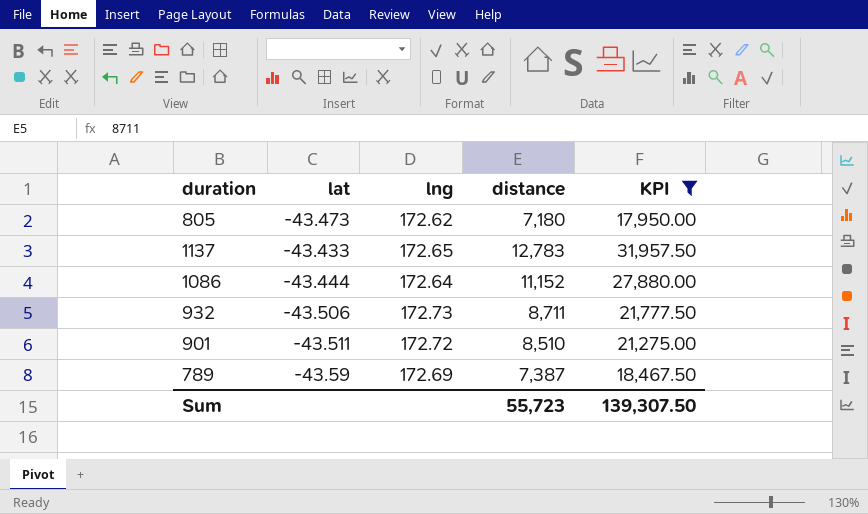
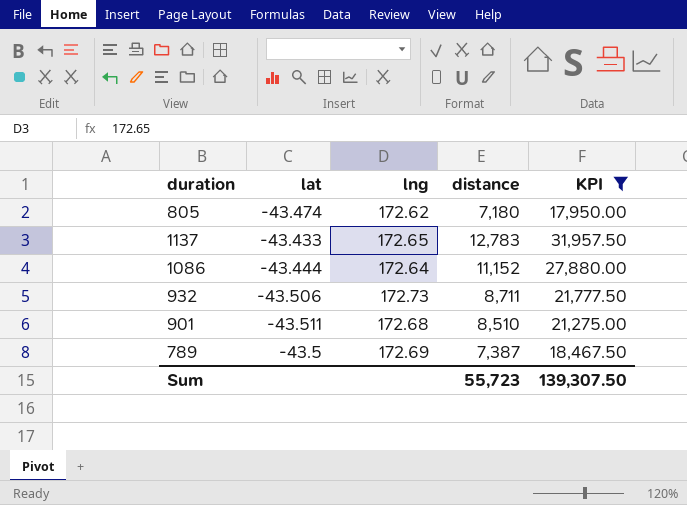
805 | lat: -43.473 -> -43.474
901 | lng: 172.72 -> 172.68
789 | lat: -43.59 -> -43.5

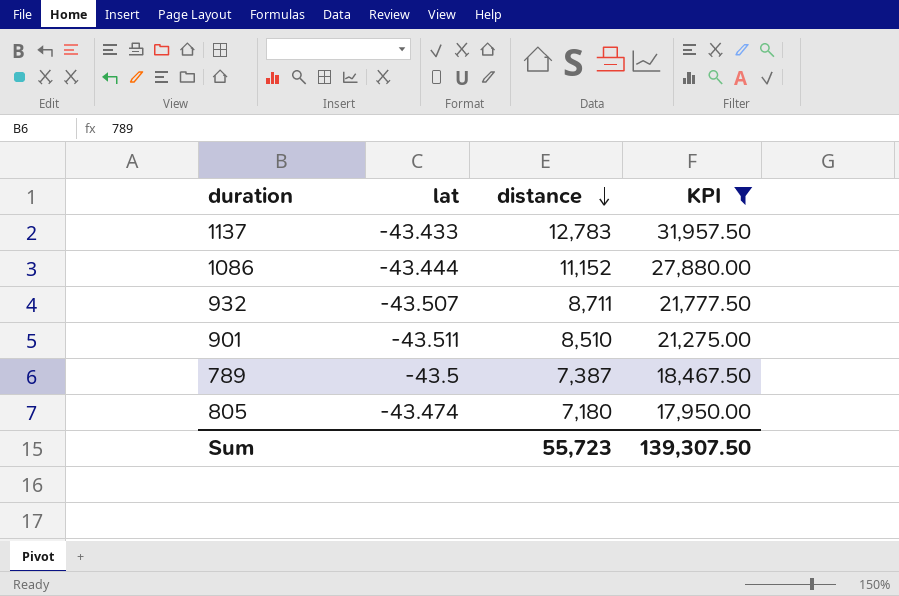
row order: none -> distance descending
column lng | position: 3 -> none
932 | lat: -43.506 -> -43.507

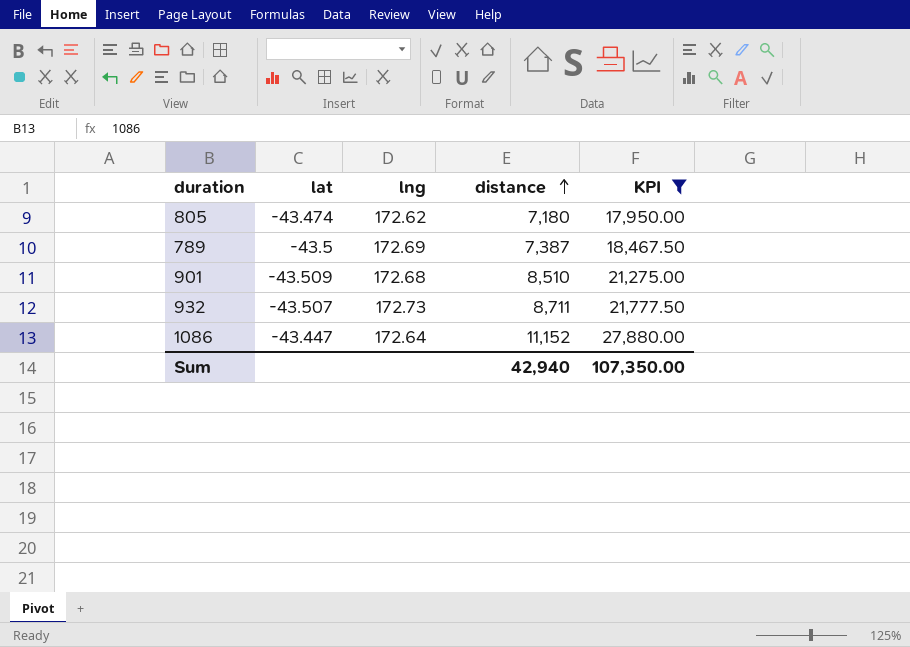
row order: distance descending -> distance ascending
column lng | position: none -> 3
row 1137: -43.433 | 12,783 | 31,957.50 -> none
901 | lat: -43.511 -> -43.509
1086 | lat: -43.444 -> -43.447
Sum | distance: 55,723 -> 42,940
Sum | KPI: 139,307.50 -> 107,350.00

